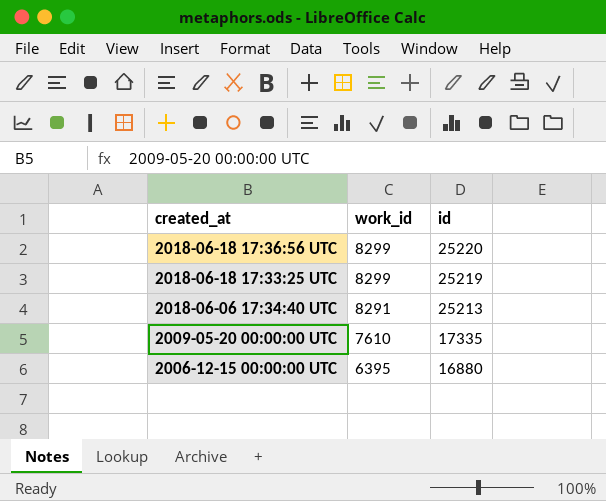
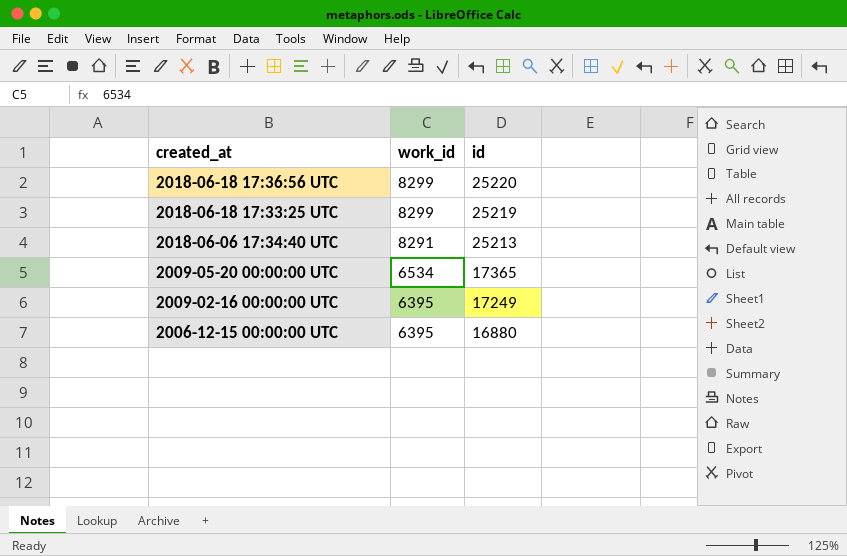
2009-05-20 00:00:00 UTC | work_id: 7610 -> 6534
2009-05-20 00:00:00 UTC | id: 17335 -> 17365
row 2009-02-16 00:00:00 UTC: none -> 6395 | 17249

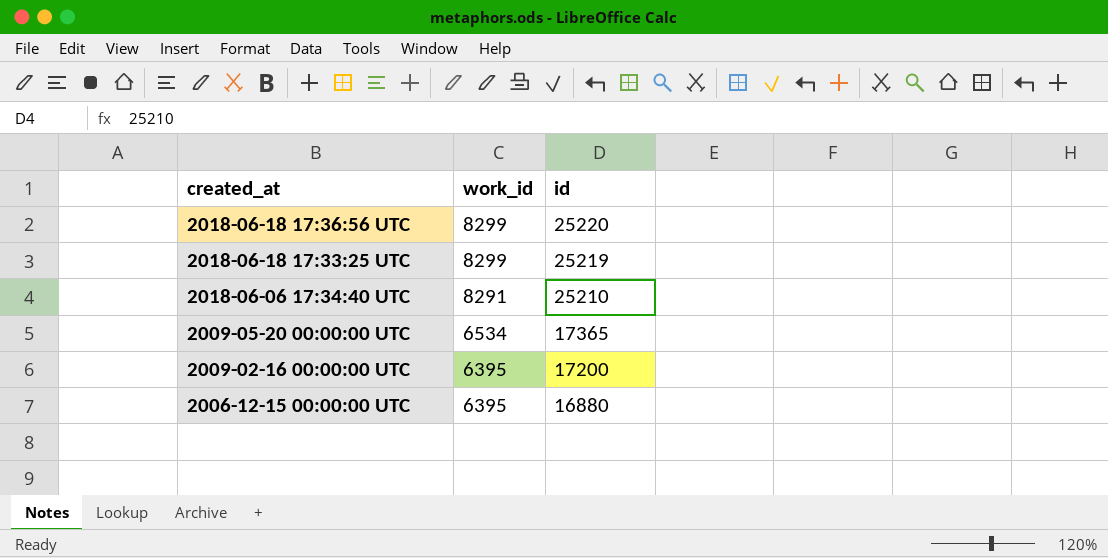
2018-06-06 17:34:40 UTC | id: 25213 -> 25210
2009-02-16 00:00:00 UTC | id: 17249 -> 17200

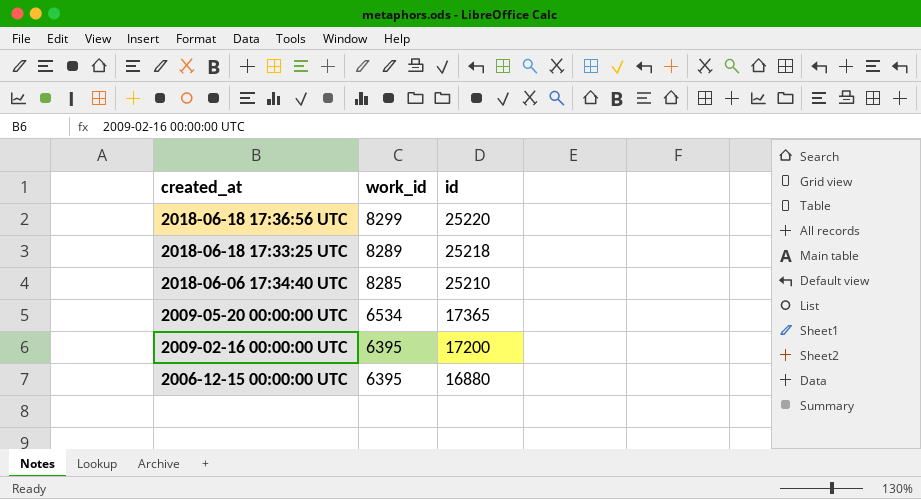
2018-06-18 17:33:25 UTC | work_id: 8299 -> 8289
2018-06-18 17:33:25 UTC | id: 25219 -> 25218
2018-06-06 17:34:40 UTC | work_id: 8291 -> 8285

